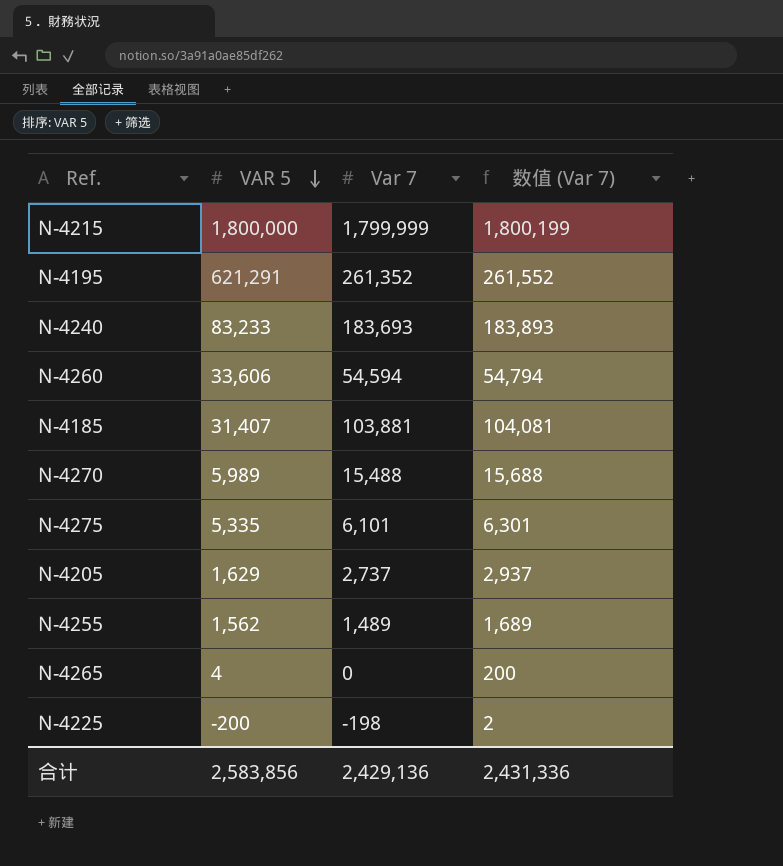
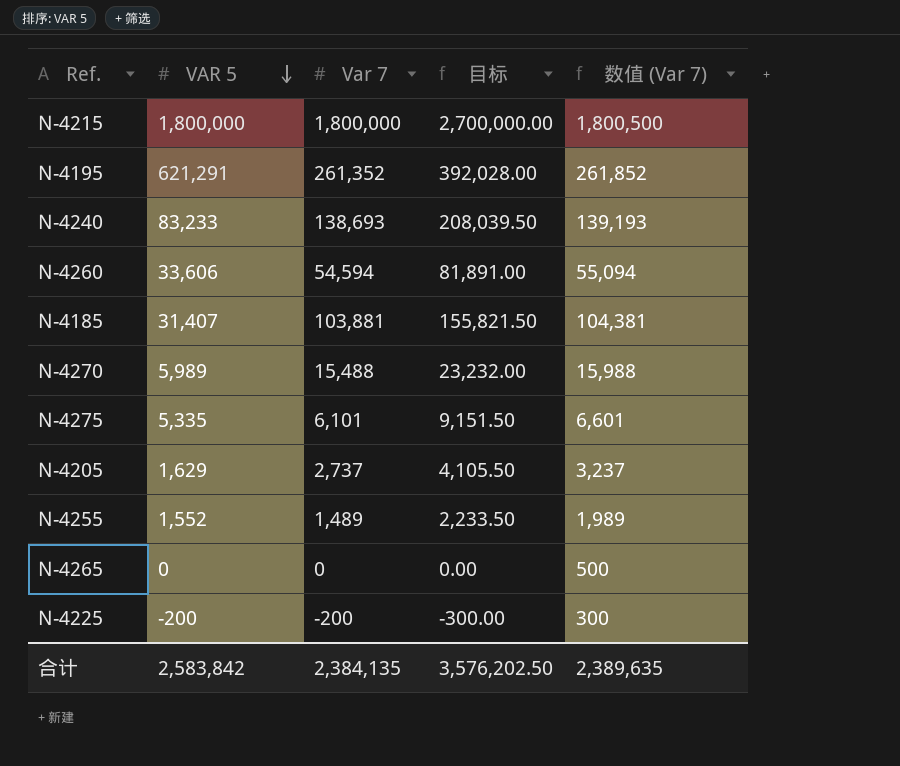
column 目标 | formula: none -> [Var 7] * 1.5
column 数值 (Var 7) | formula: [Var 7] + 200 -> [Var 7] + 500
N-4215 | Var 7: 1,799,999 -> 1,800,000
N-4240 | Var 7: 183,693 -> 138,693
N-4255 | VAR 5: 1,562 -> 1,552
N-4265 | VAR 5: 4 -> 0
N-4225 | Var 7: -198 -> -200
合计 | VAR 5: 2,583,856 -> 2,583,842
合计 | Var 7: 2,429,136 -> 2,384,135
合计 | 数值 (Var 7): 2,431,336 -> 2,389,635

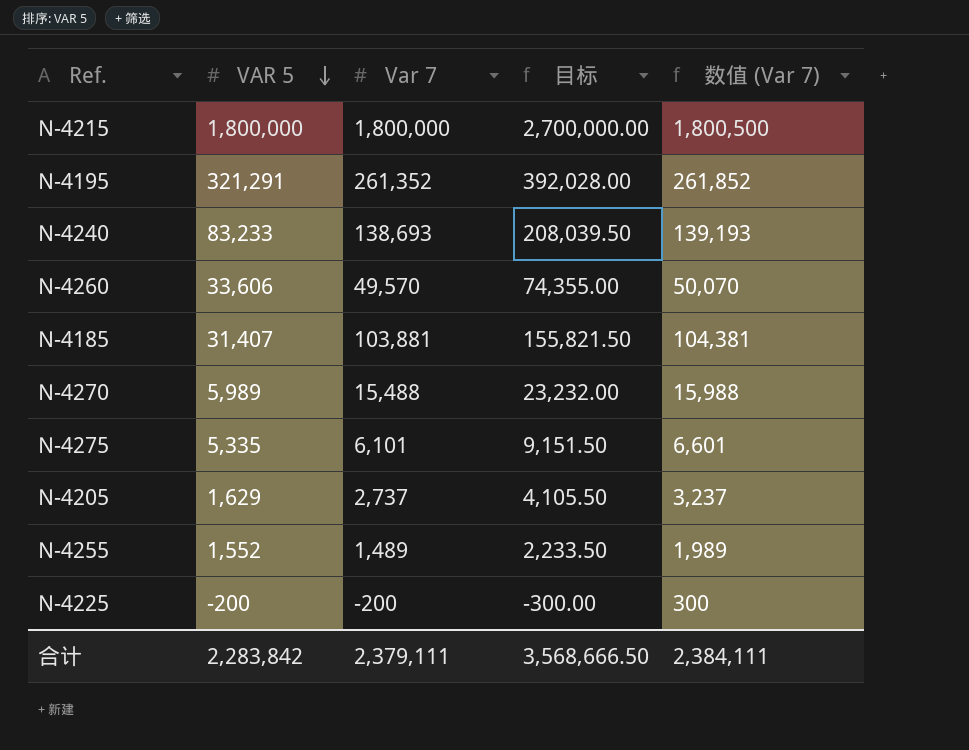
row N-4265: 0 | 0 | 0.00 | 500 -> none
N-4195 | VAR 5: 621,291 -> 321,291
N-4260 | Var 7: 54,594 -> 49,570
N-4260 | 目标: 81,891.00 -> 74,355.00
N-4260 | 数值 (Var 7): 55,094 -> 50,070
合计 | VAR 5: 2,583,842 -> 2,283,842
合计 | Var 7: 2,384,135 -> 2,379,111
合计 | 目标: 3,576,202.50 -> 3,568,666.50
合计 | 数值 (Var 7): 2,389,635 -> 2,384,111

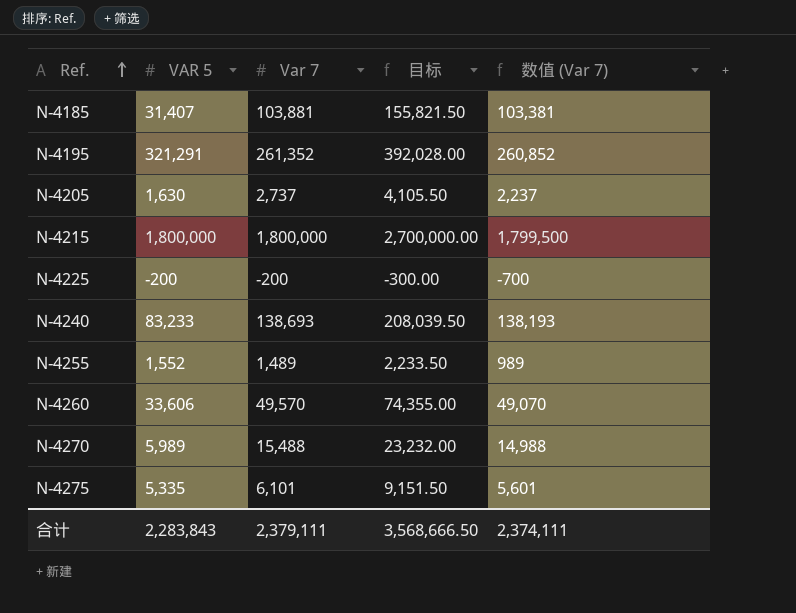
row order: VAR 5 descending -> Ref. ascending
column 数值 (Var 7) | formula: [Var 7] + 500 -> [Var 7] - 500
N-4205 | VAR 5: 1,629 -> 1,630
合计 | VAR 5: 2,283,842 -> 2,283,843
合计 | 数值 (Var 7): 2,384,111 -> 2,374,111

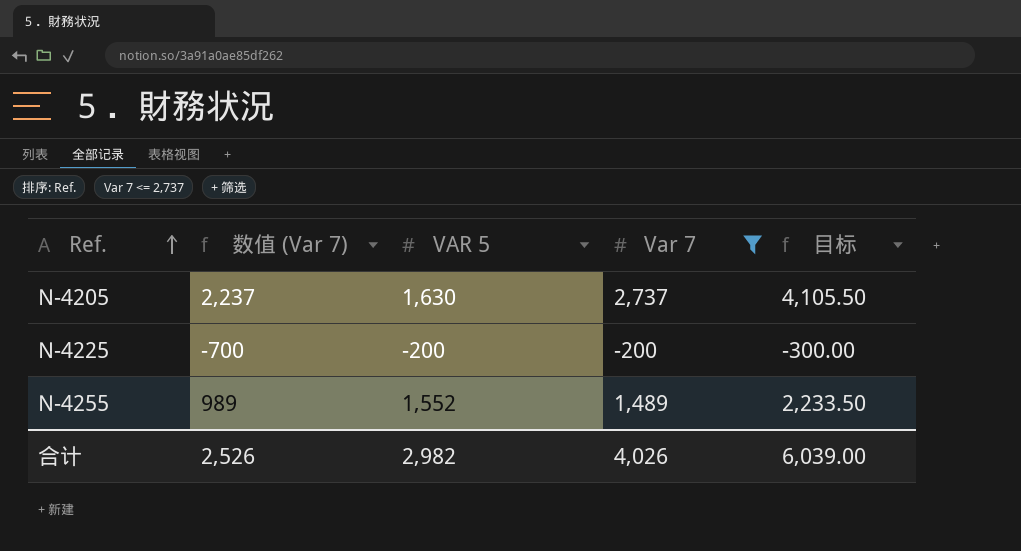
filter: none -> Var 7 <= 2,737
column 数值 (Var 7) | position: 5 -> 2
合计 | 数值 (Var 7): 2,374,111 -> 2,526
合计 | VAR 5: 2,283,843 -> 2,982
合计 | Var 7: 2,379,111 -> 4,026
合计 | 目标: 3,568,666.50 -> 6,039.00

